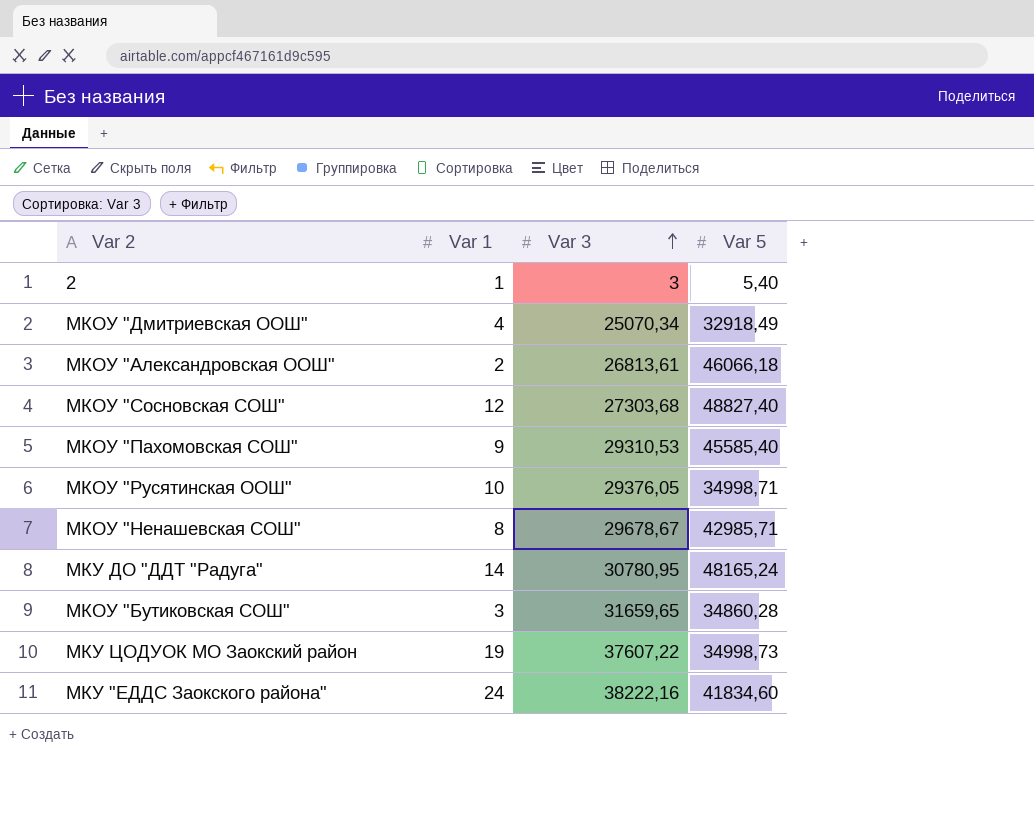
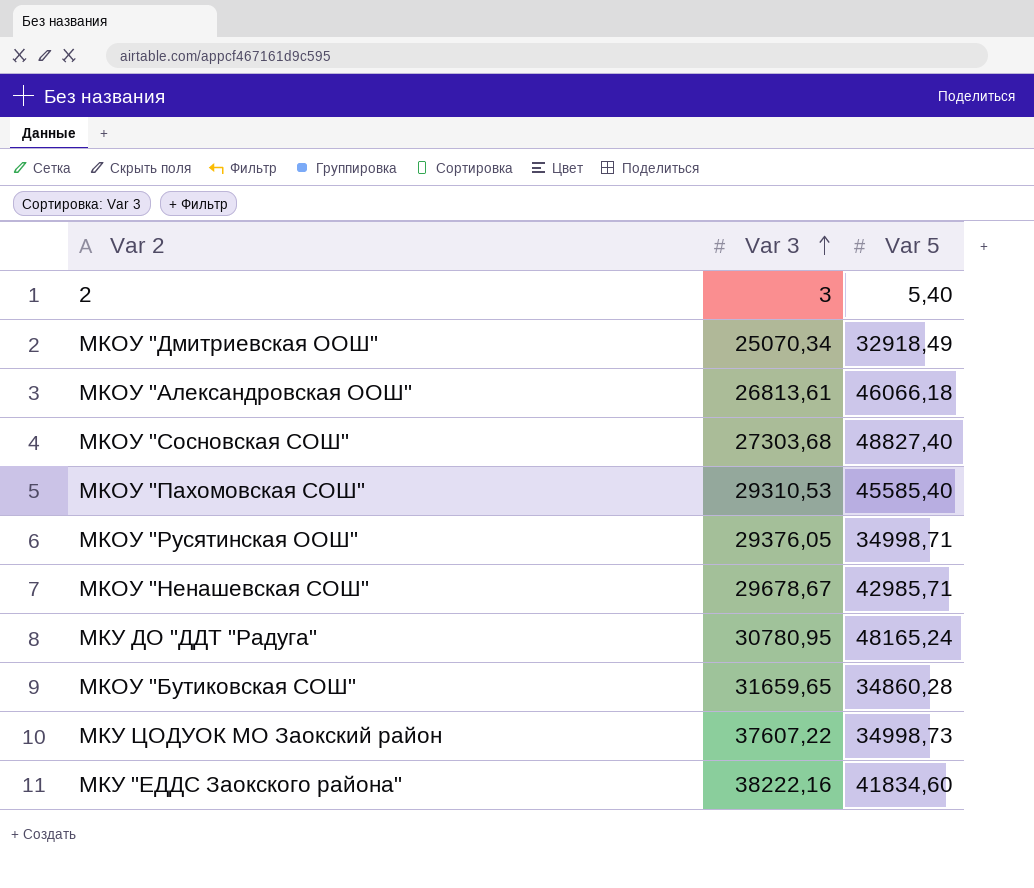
column Var 1 | position: 2 -> none

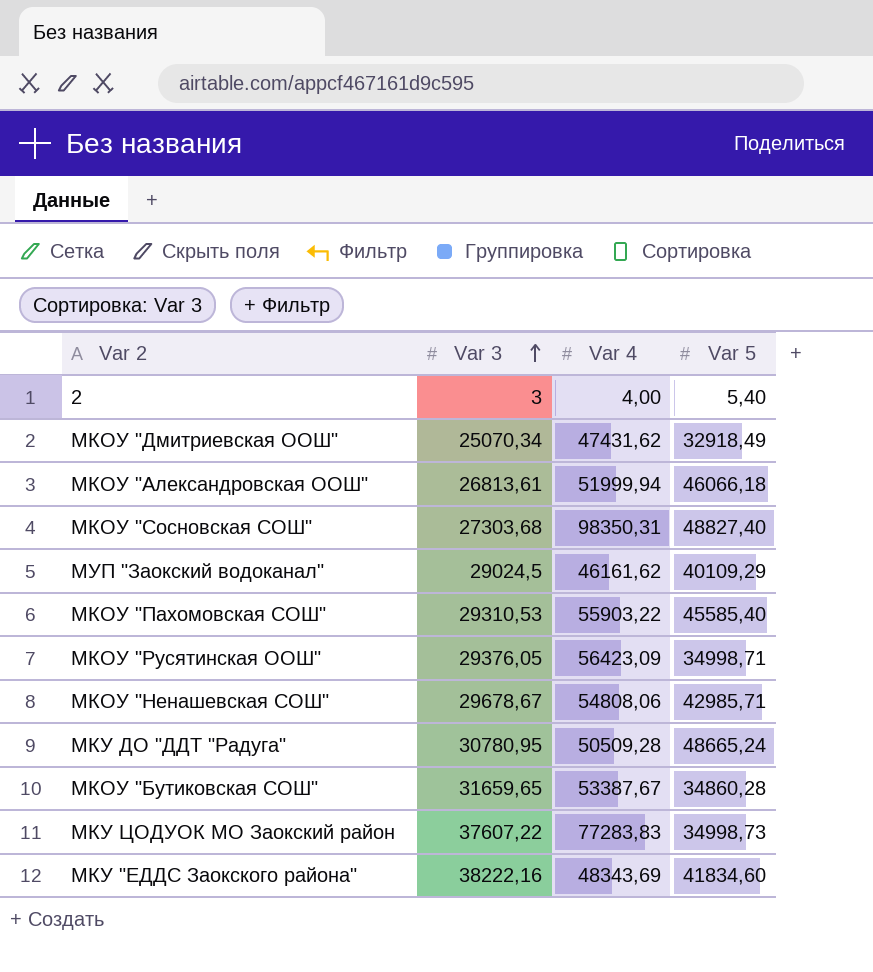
column Var 4 | position: none -> 3
row МУП "Заокский водоканал": none -> 29024,5 | 46161,62 | 40109,29
МКУ ДО "ДДТ "Радуга" | Var 5: 48165,24 -> 48665,24

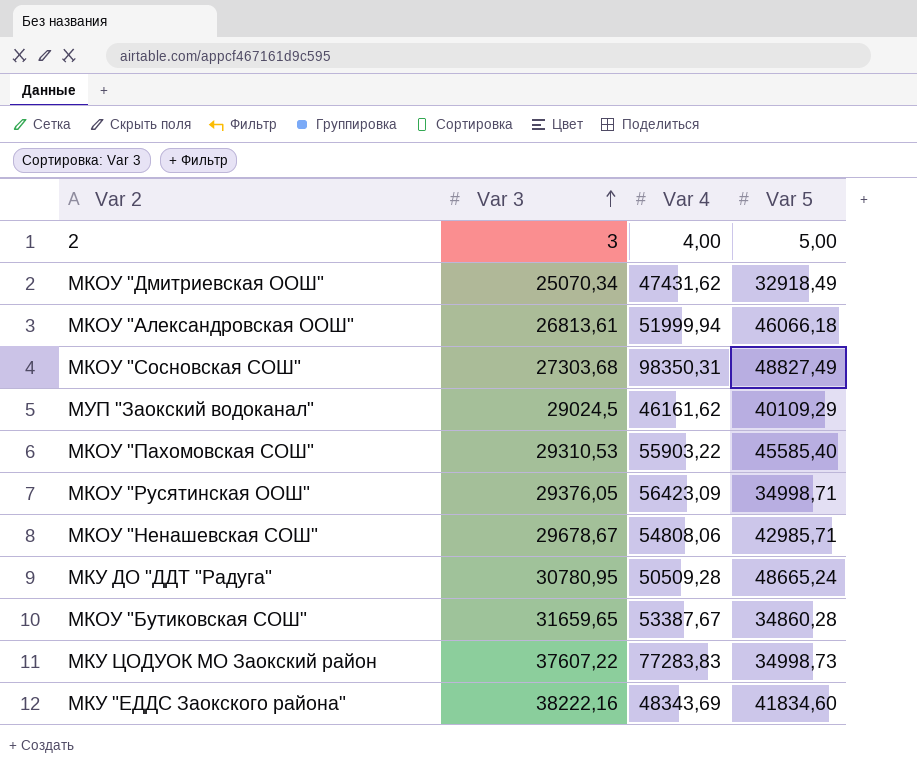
2 | Var 5: 5,40 -> 5,00
МКОУ "Сосновская СОШ" | Var 5: 48827,40 -> 48827,49

